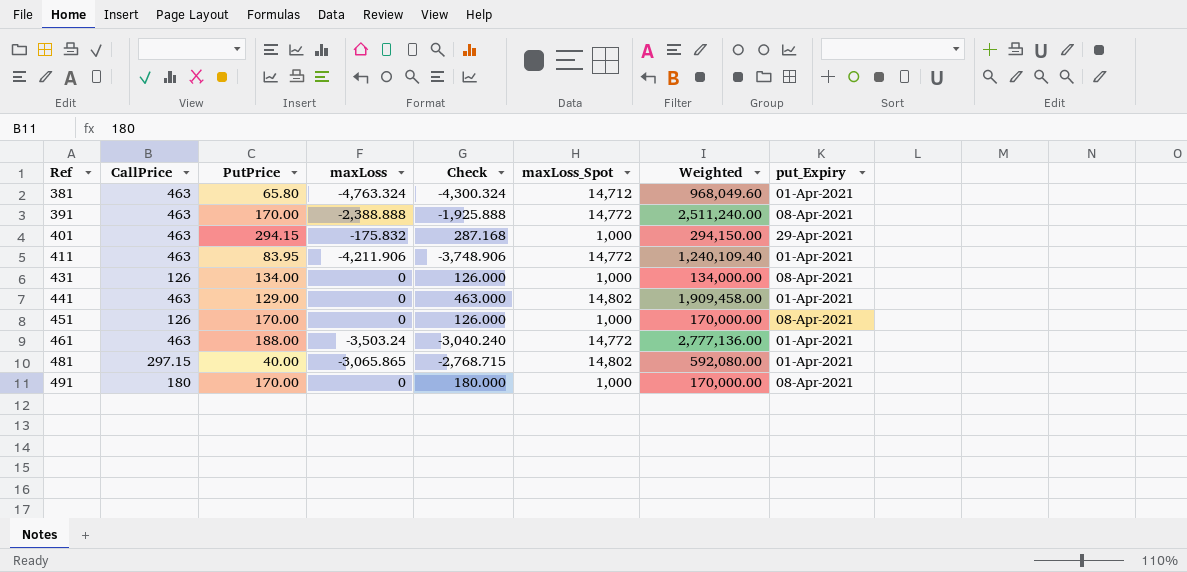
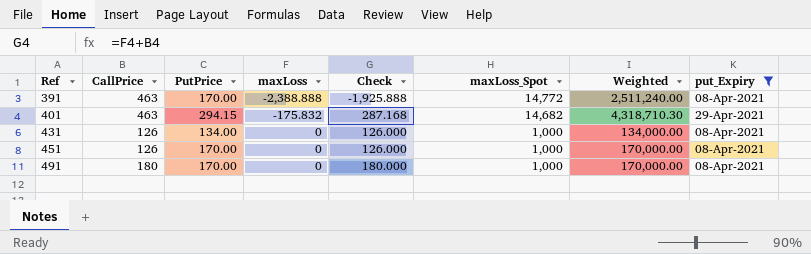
filter: none -> put_Expiry != 01-Apr-2021
401 | maxLoss_Spot: 1,000 -> 14,682
401 | Weighted: 294,150.00 -> 4,318,710.30

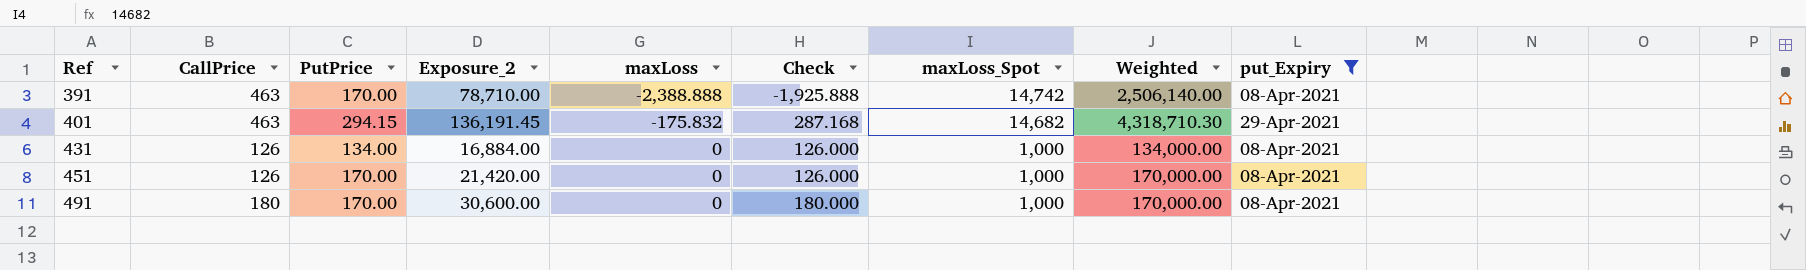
column Exposure_2 | formula: none -> [CallPrice] * [PutPrice]
391 | maxLoss_Spot: 14,772 -> 14,742
391 | Weighted: 2,511,240.00 -> 2,506,140.00

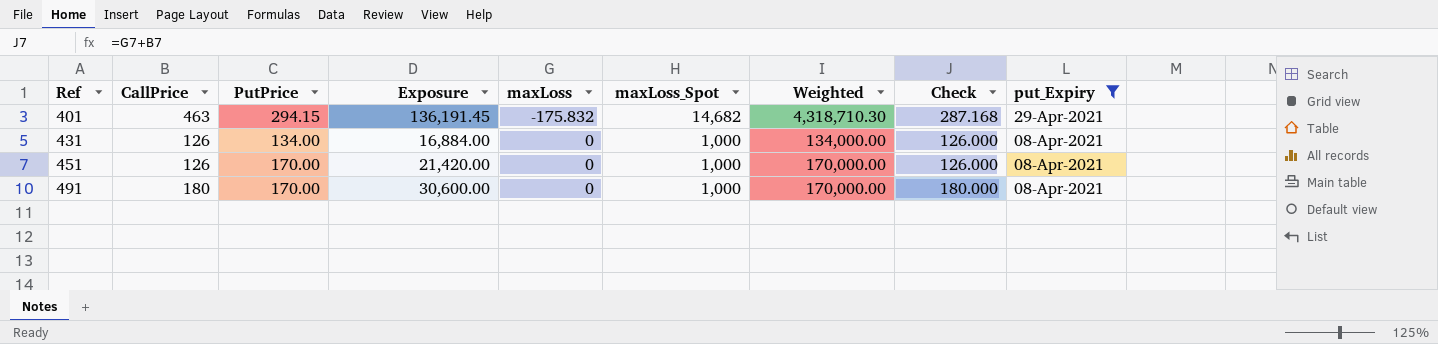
column name: Exposure_2 -> Exposure
column Check | position: 6 -> 8
row 391: 463 | 170.00 | 78,710.00 | -2,388.888 | -1,925.888 | 14,742 | 2,506,140.00 | 08-Apr-2021 -> none

